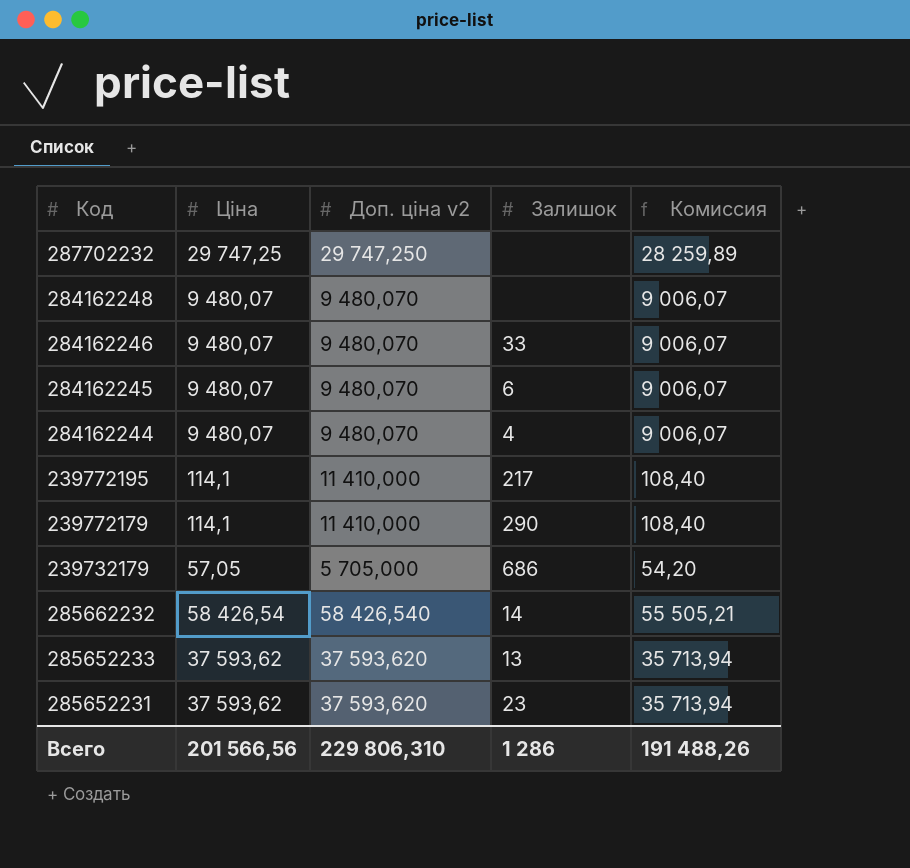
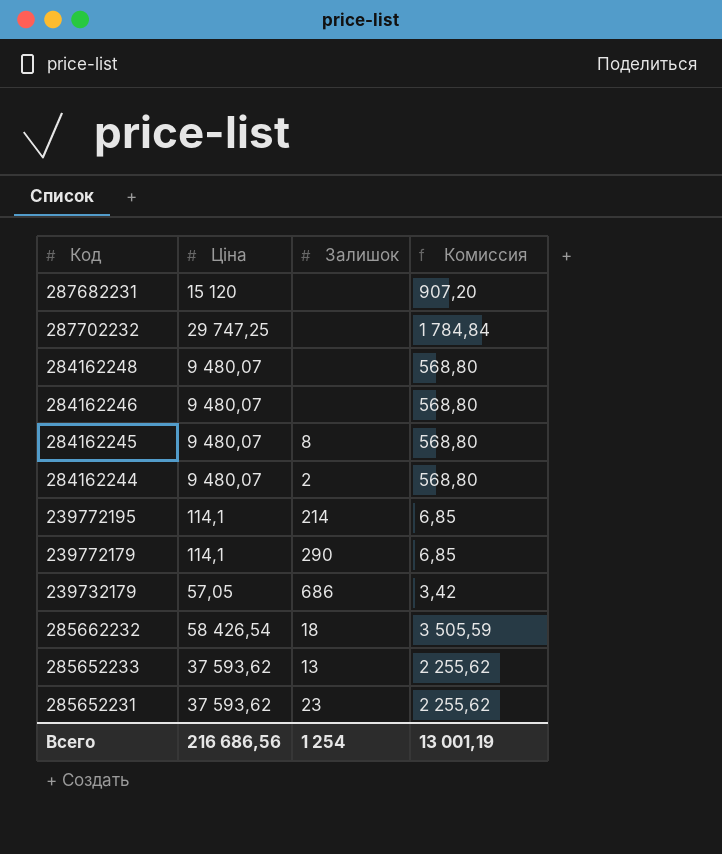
column Доп. ціна v2 | position: 3 -> none
column Комиссия | formula: [Ціна] * 0,95 -> [Ціна] * 0,06
row 287682231: none -> 15 120 | none | 907,20
284162246 | Залишок: 33 -> none
284162245 | Залишок: 6 -> 8
284162244 | Залишок: 4 -> 2
239772195 | Залишок: 217 -> 214
285662232 | Залишок: 14 -> 18
Всего | Ціна: 201 566,56 -> 216 686,56
Всего | Залишок: 1 286 -> 1 254
Всего | Комиссия: 191 488,26 -> 13 001,19

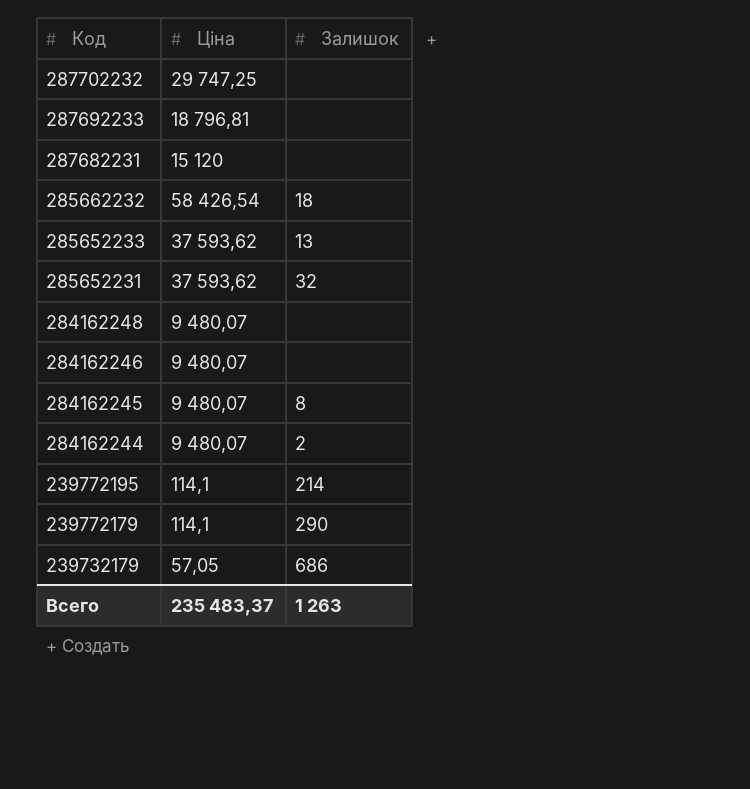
row order: none -> Код descending
column Комиссия | formula: [Ціна] * 0,06 -> none
row 287692233: none -> 18 796,81 | none
285652231 | Залишок: 23 -> 32
Всего | Ціна: 216 686,56 -> 235 483,37
Всего | Залишок: 1 254 -> 1 263

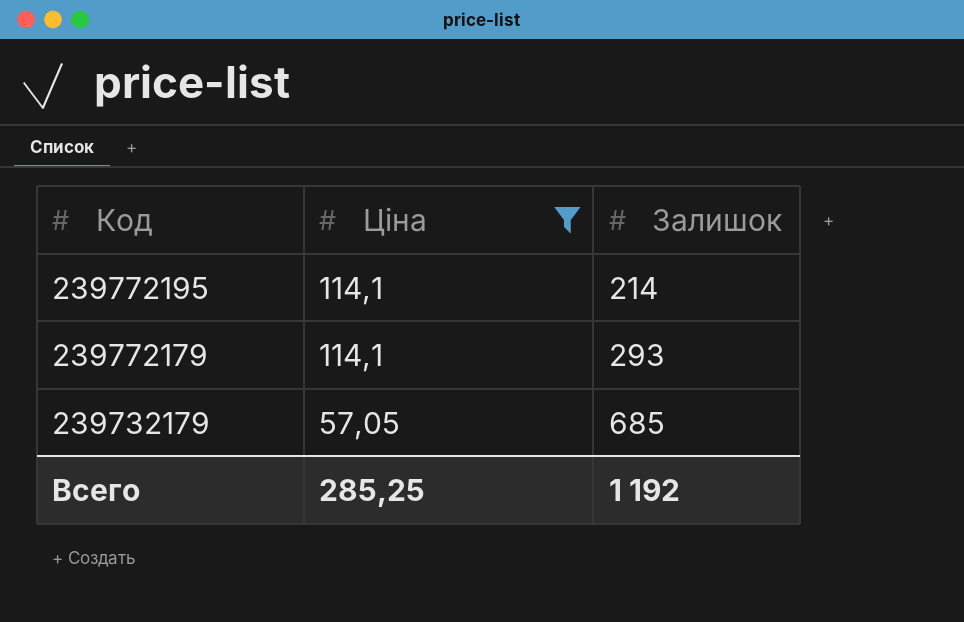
filter: none -> Ціна <= 114,1
239772179 | Залишок: 290 -> 293
239732179 | Залишок: 686 -> 685
Всего | Ціна: 235 483,37 -> 285,25
Всего | Залишок: 1 263 -> 1 192

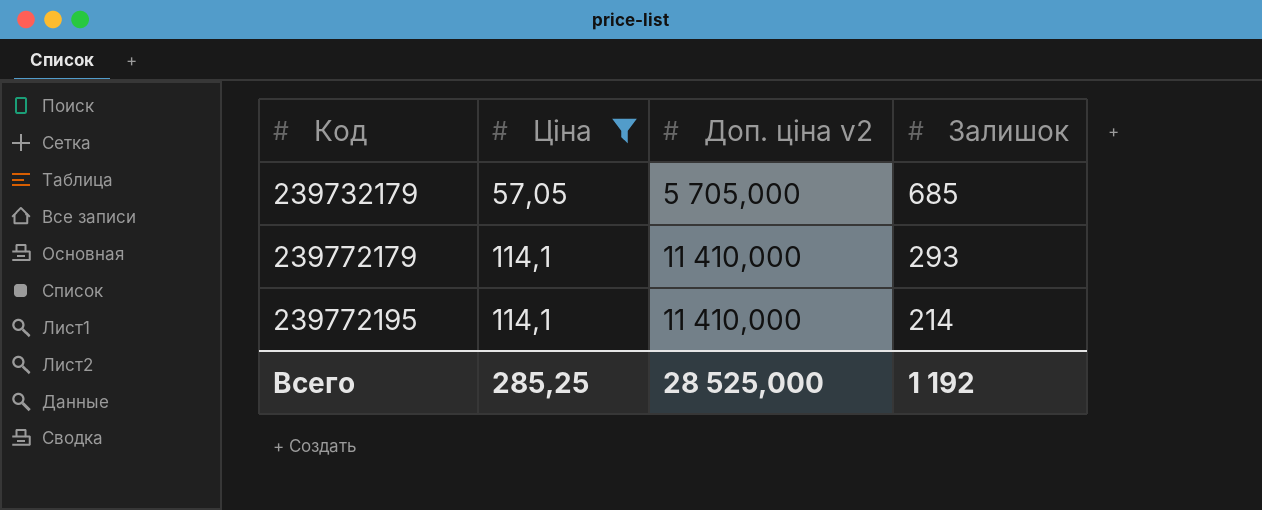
row order: Код descending -> Код ascending
column Доп. ціна v2 | position: none -> 3

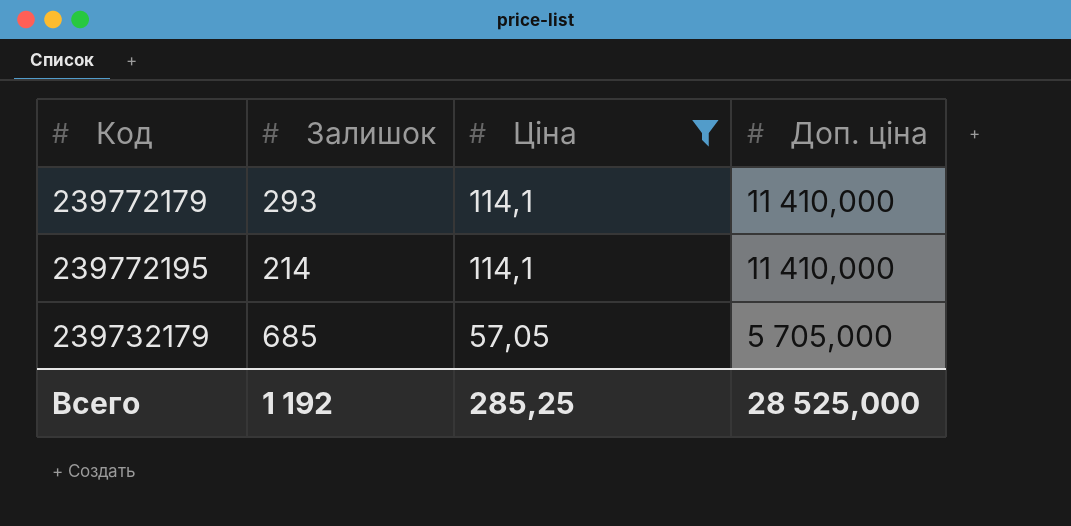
row order: Код ascending -> Ціна descending
column Залишок | position: 4 -> 2
column name: Доп. ціна v2 -> Доп. ціна

